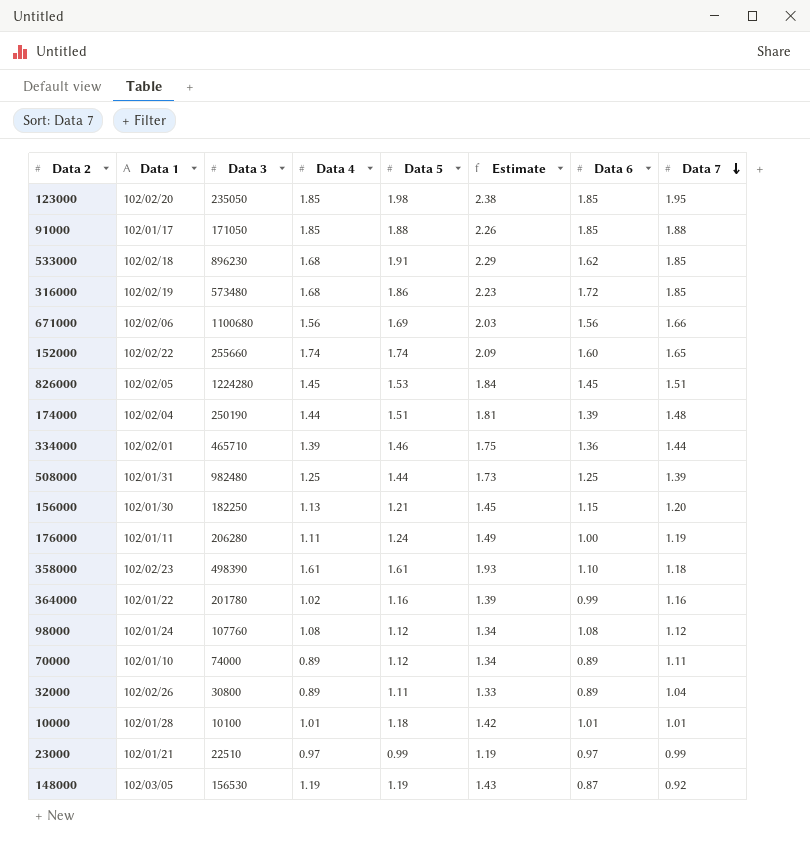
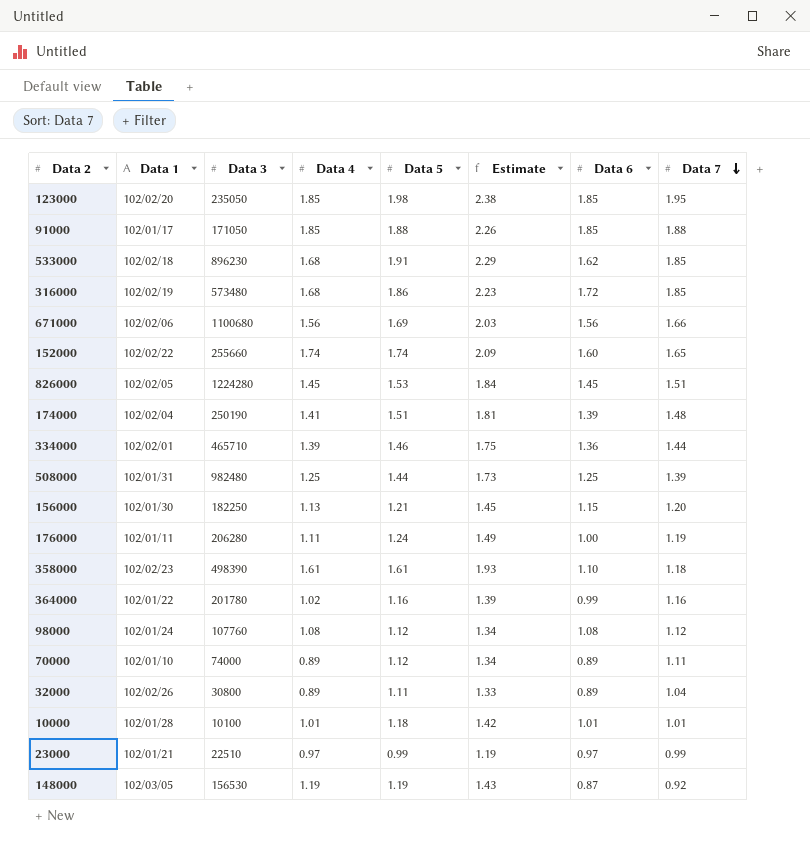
174000 | Data 4: 1.44 -> 1.41

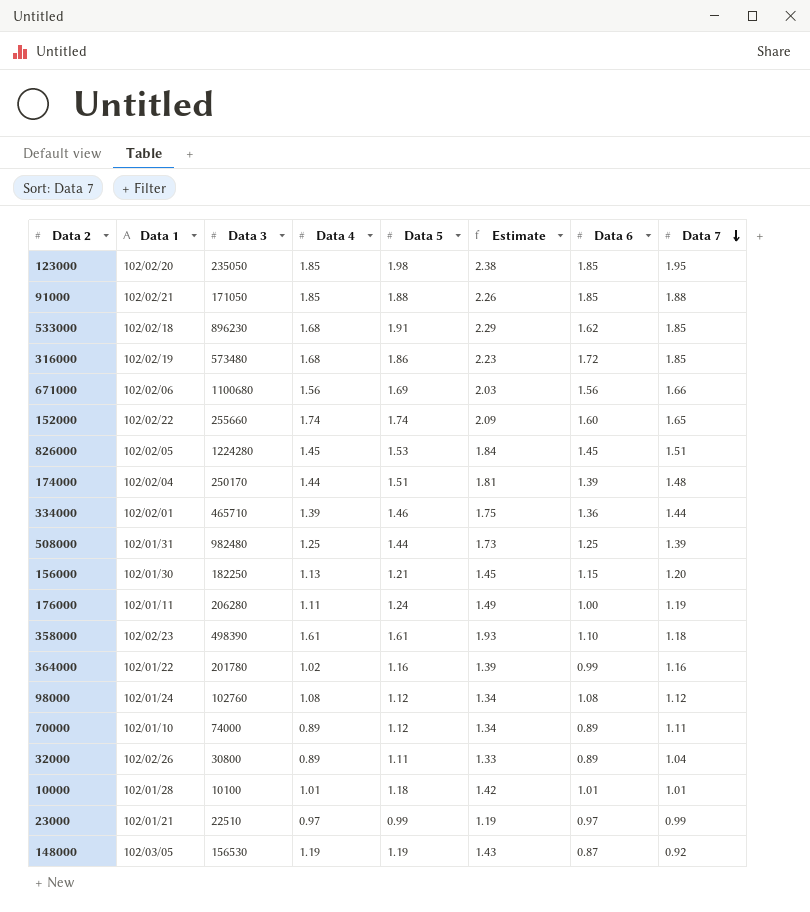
91000 | Data 1: 102/01/17 -> 102/02/21
174000 | Data 3: 250190 -> 250170
174000 | Data 4: 1.41 -> 1.44
98000 | Data 3: 107760 -> 102760

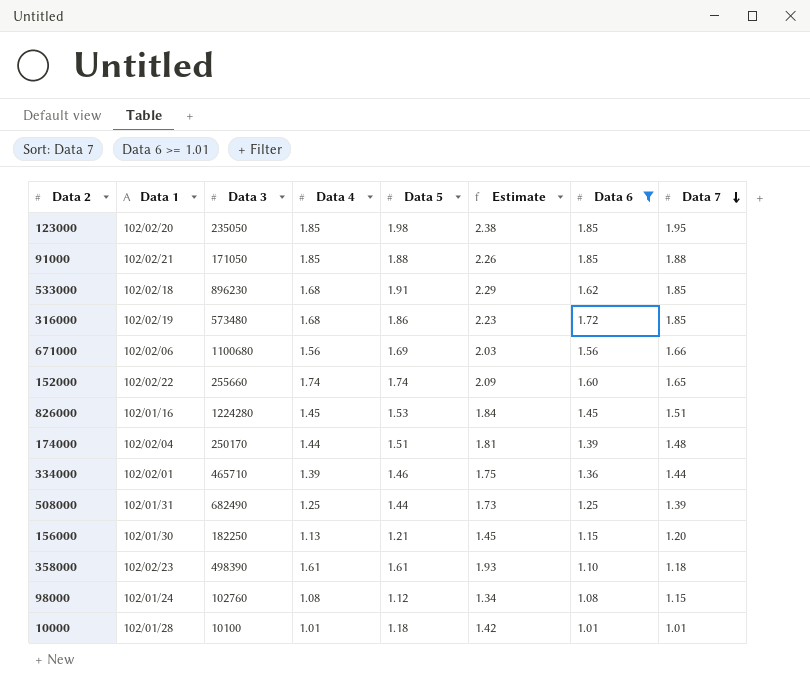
filter: none -> Data 6 >= 1.01
826000 | Data 1: 102/02/05 -> 102/01/16
508000 | Data 3: 982480 -> 682490
98000 | Data 7: 1.12 -> 1.15

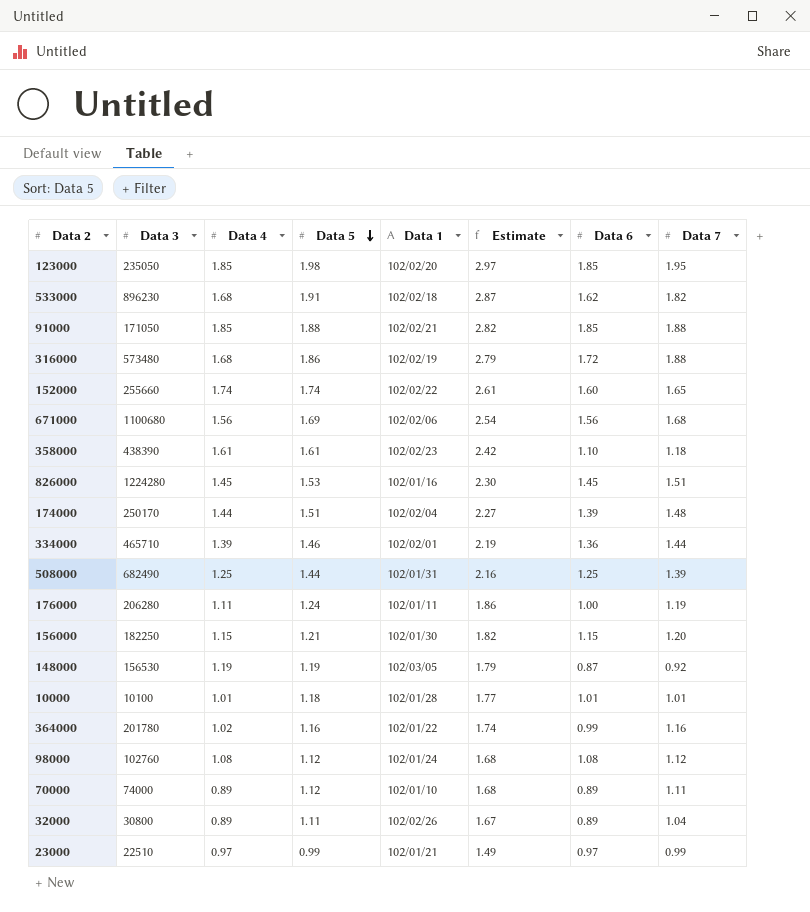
filter: Data 6 >= 1.01 -> none
row order: Data 7 descending -> Data 5 descending
column Data 1 | position: 2 -> 5
column Estimate | formula: [Data 5] * 1.2 -> [Data 5] * 1.5
533000 | Data 7: 1.85 -> 1.82
316000 | Data 7: 1.85 -> 1.88
671000 | Data 7: 1.66 -> 1.68
358000 | Data 3: 498390 -> 438390
156000 | Data 4: 1.13 -> 1.15
98000 | Data 7: 1.15 -> 1.12

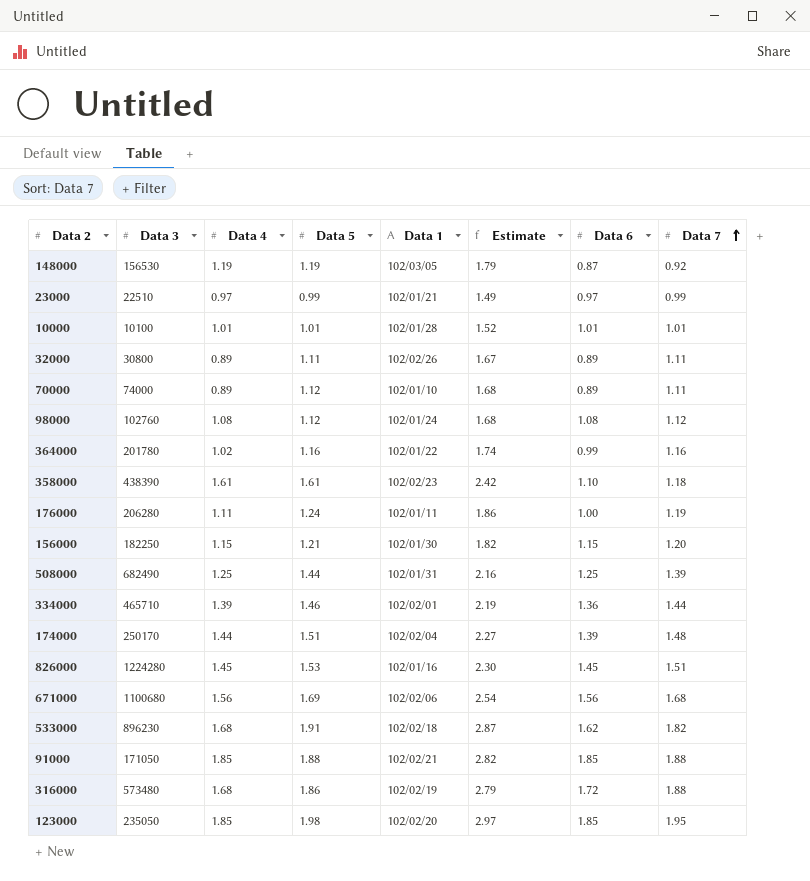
row order: Data 5 descending -> Data 7 ascending
row 152000: 255660 | 1.74 | 1.74 | 102/02/22 | 2.61 | 1.60 | 1.65 -> none
10000 | Data 5: 1.18 -> 1.01
10000 | Estimate: 1.77 -> 1.52
32000 | Data 7: 1.04 -> 1.11

